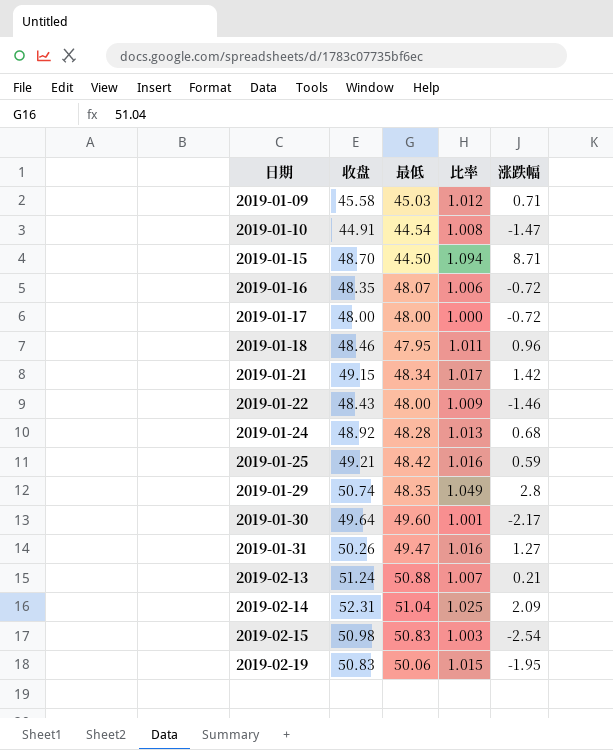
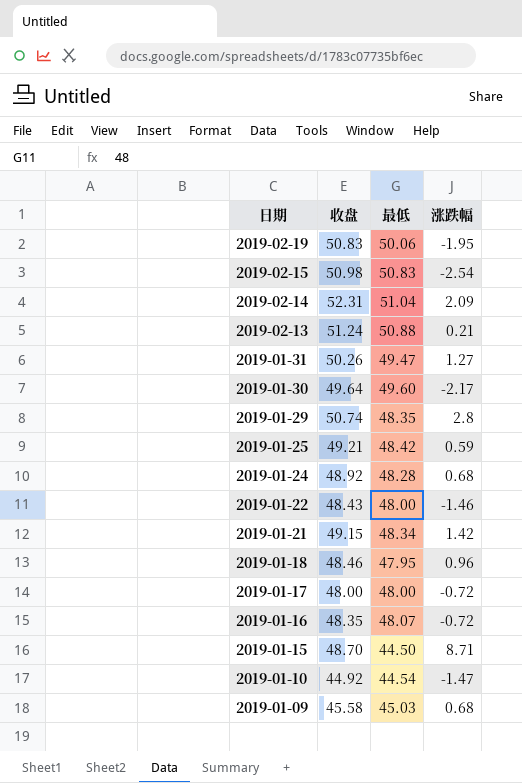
row order: 日期 ascending -> 日期 descending
column 比率 | formula: [收盘] / [最低] -> none
2019-01-10 | 收盘: 44.91 -> 44.92
2019-01-09 | 涨跌幅: 0.71 -> 0.68

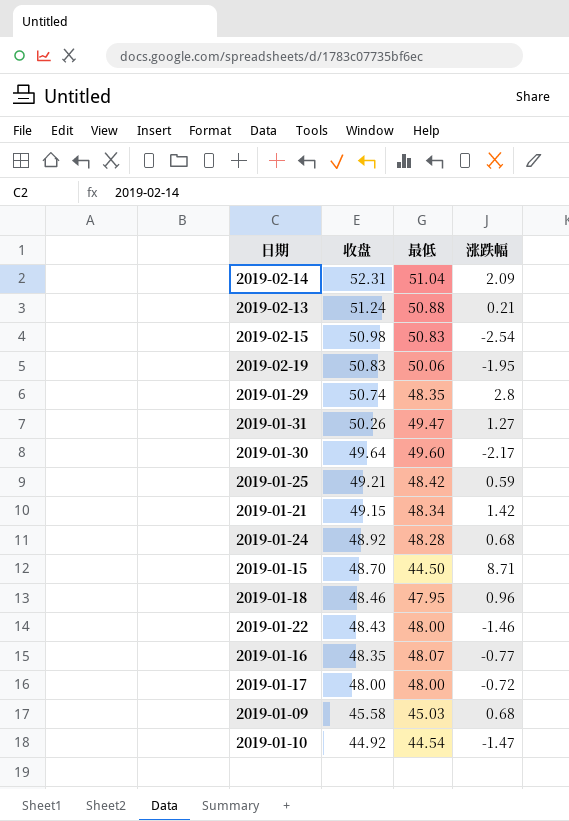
row order: 日期 descending -> 收盘 descending
2019-01-16 | 涨跌幅: -0.72 -> -0.77

